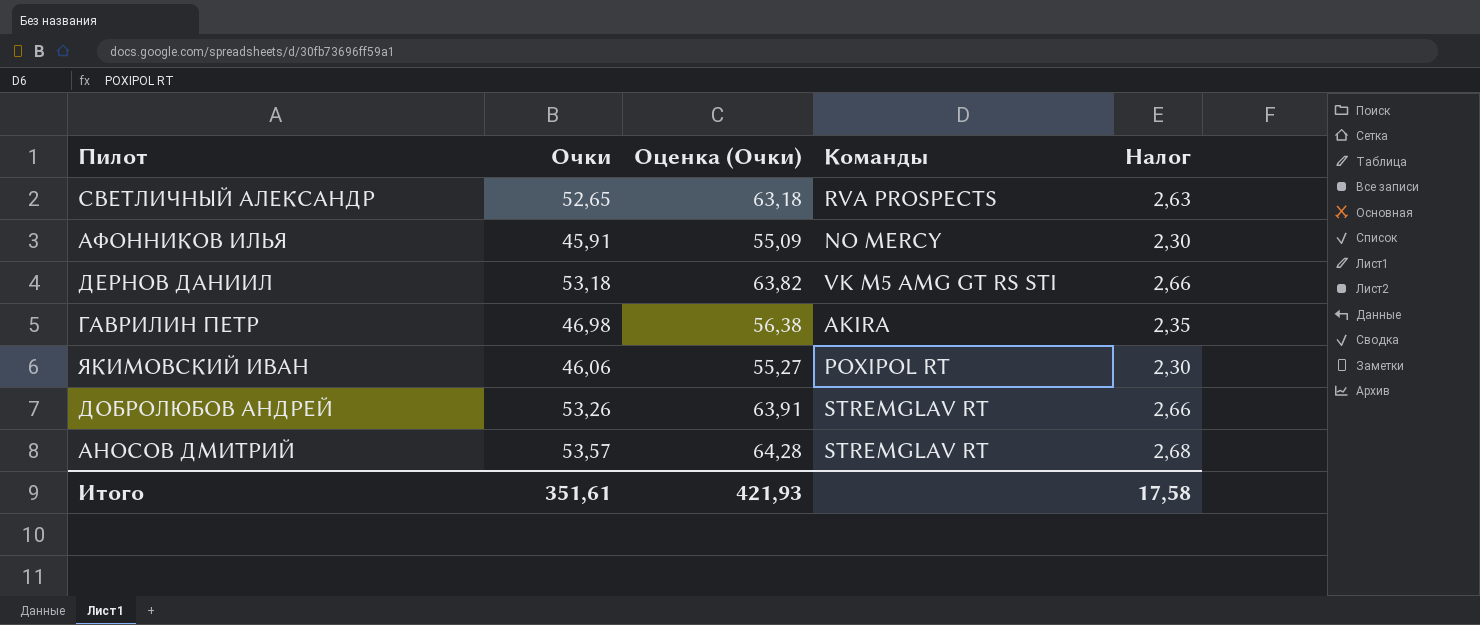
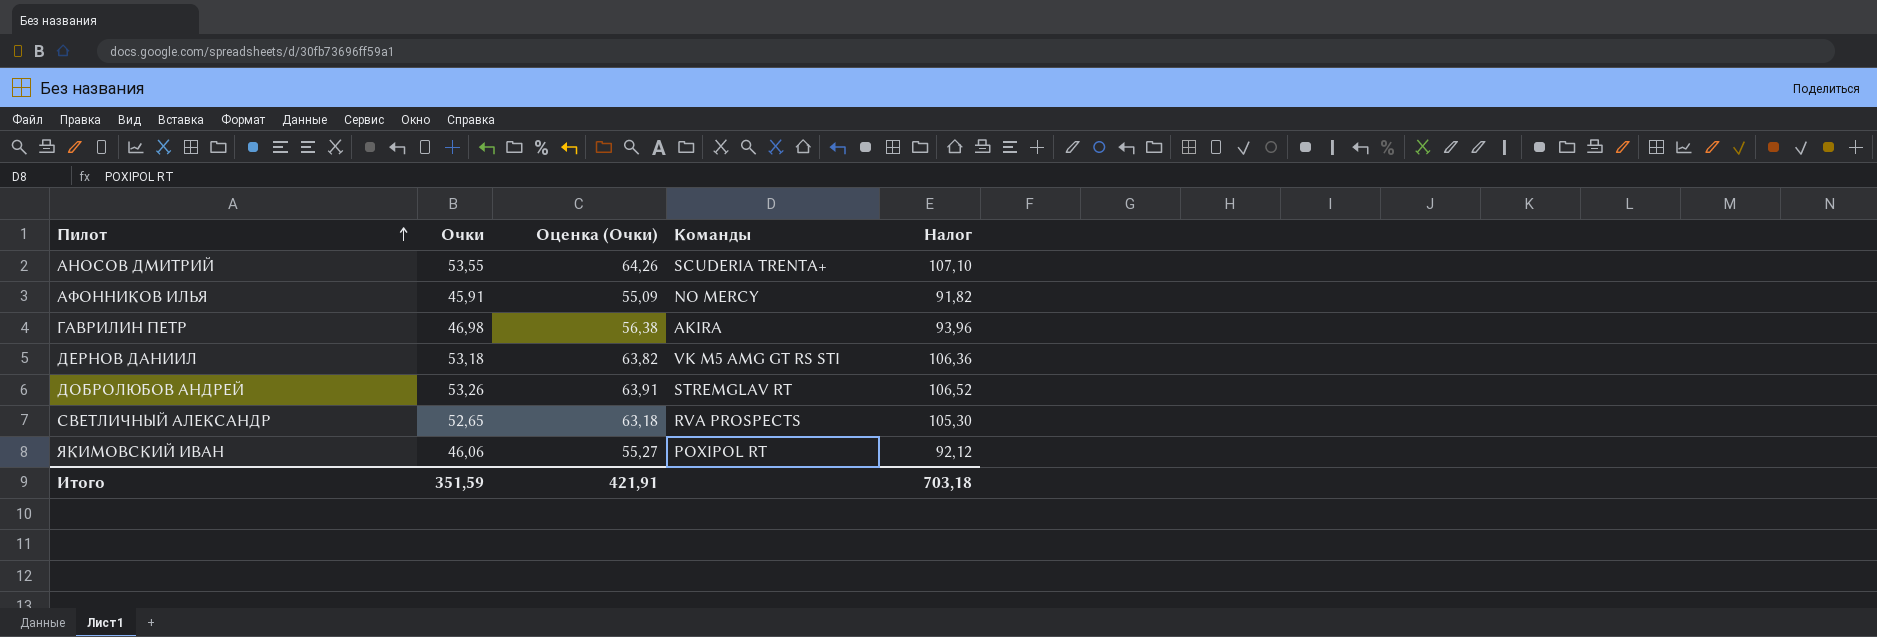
row order: none -> Пилот ascending
column Налог | formula: [Очки] * 0,05 -> [Очки] * 2
АНОСОВ ДМИТРИЙ | Очки: 53,57 -> 53,55
АНОСОВ ДМИТРИЙ | Оценка (Очки): 64,28 -> 64,26
АНОСОВ ДМИТРИЙ | Команды: STREMGLAV RT -> SCUDERIA TRENTA+
Итого | Очки: 351,61 -> 351,59
Итого | Оценка (Очки): 421,93 -> 421,91
Итого | Налог: 17,58 -> 703,18

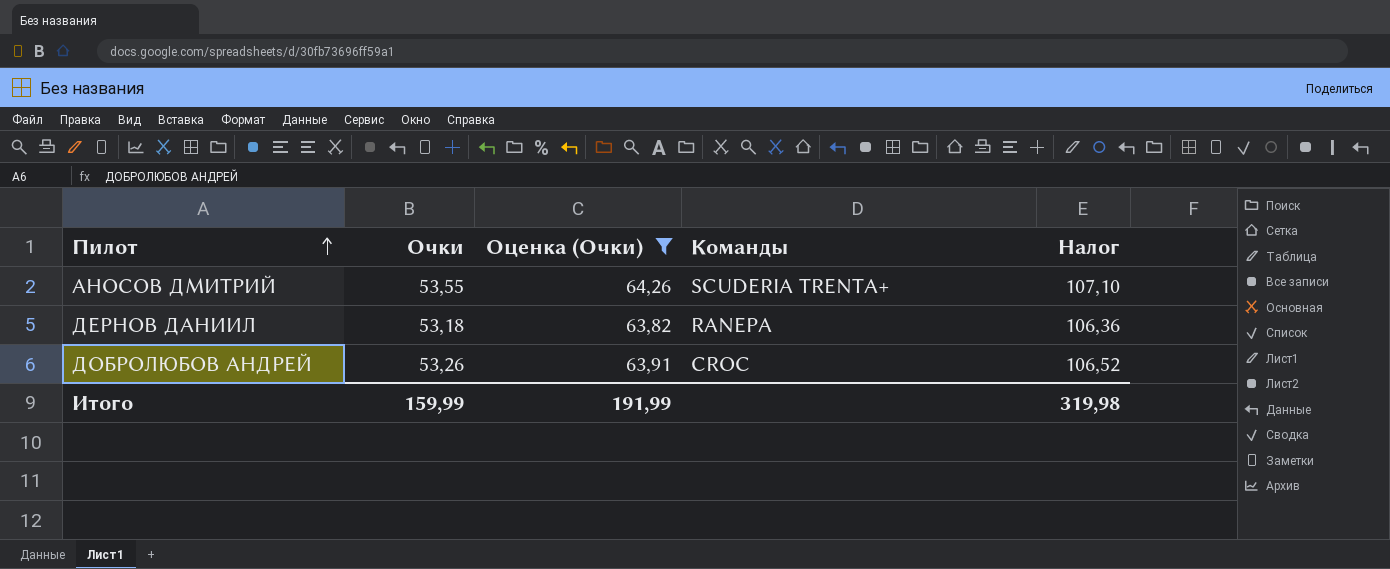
filter: none -> Оценка (Очки) >= 63,82
ДЕРНОВ ДАНИИЛ | Команды: VK M5 AMG GT RS STI -> RANEPA
ДОБРОЛЮБОВ АНДРЕЙ | Команды: STREMGLAV RT -> CROC
Итого | Очки: 351,59 -> 159,99
Итого | Оценка (Очки): 421,91 -> 191,99
Итого | Налог: 703,18 -> 319,98

